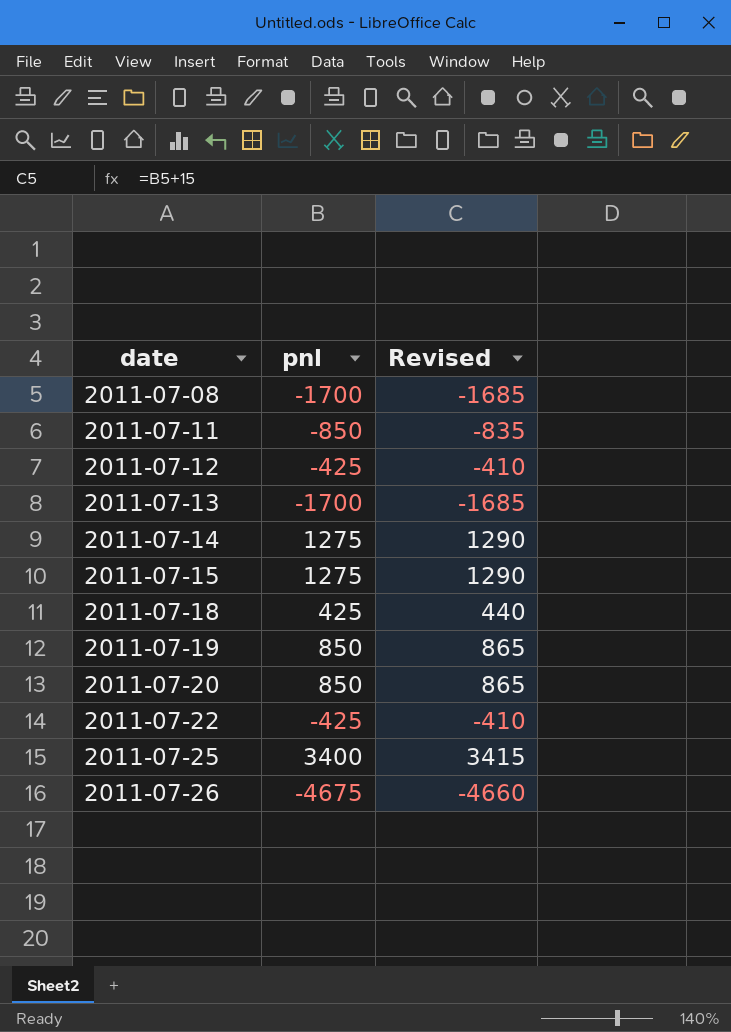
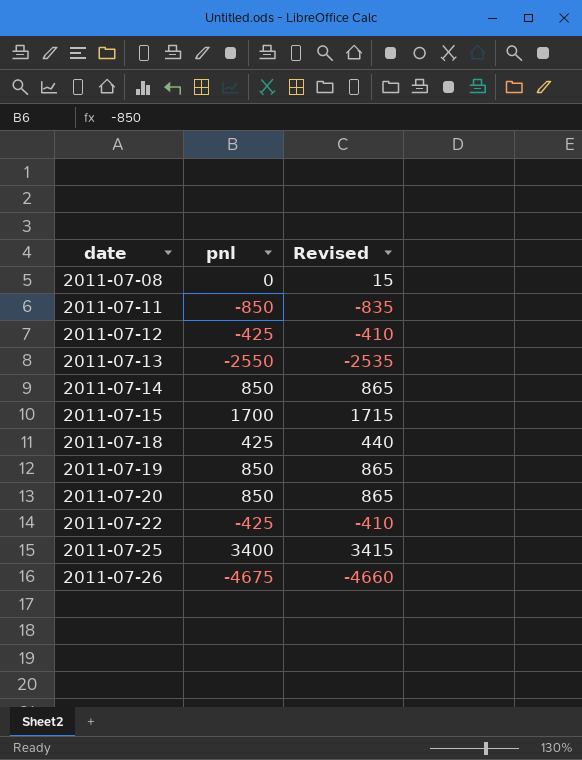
2011-07-08 | pnl: -1700 -> 0
2011-07-08 | Revised: -1685 -> 15
2011-07-13 | pnl: -1700 -> -2550
2011-07-13 | Revised: -1685 -> -2535
2011-07-14 | pnl: 1275 -> 850
2011-07-14 | Revised: 1290 -> 865
2011-07-15 | pnl: 1275 -> 1700
2011-07-15 | Revised: 1290 -> 1715

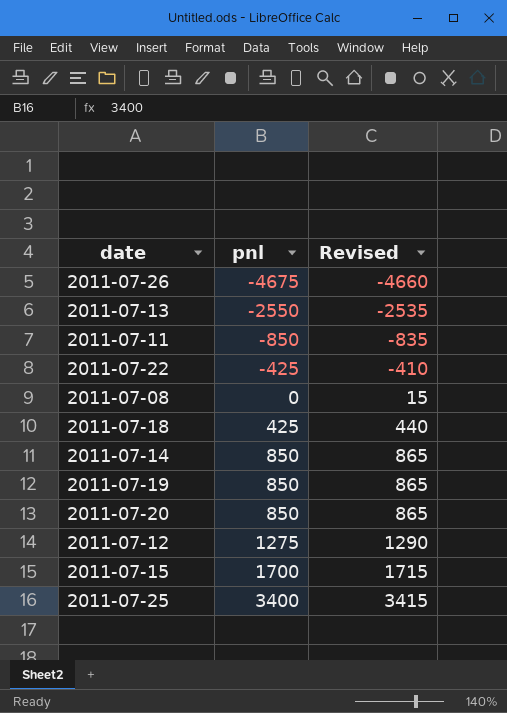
row order: date ascending -> pnl ascending
2011-07-12 | pnl: -425 -> 1275
2011-07-12 | Revised: -410 -> 1290

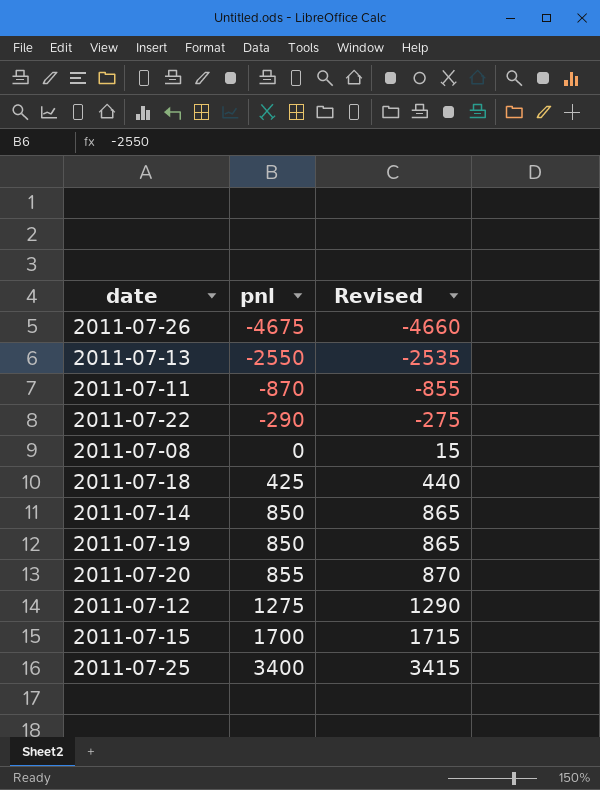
2011-07-11 | pnl: -850 -> -870
2011-07-11 | Revised: -835 -> -855
2011-07-22 | pnl: -425 -> -290
2011-07-22 | Revised: -410 -> -275
2011-07-20 | pnl: 850 -> 855
2011-07-20 | Revised: 865 -> 870

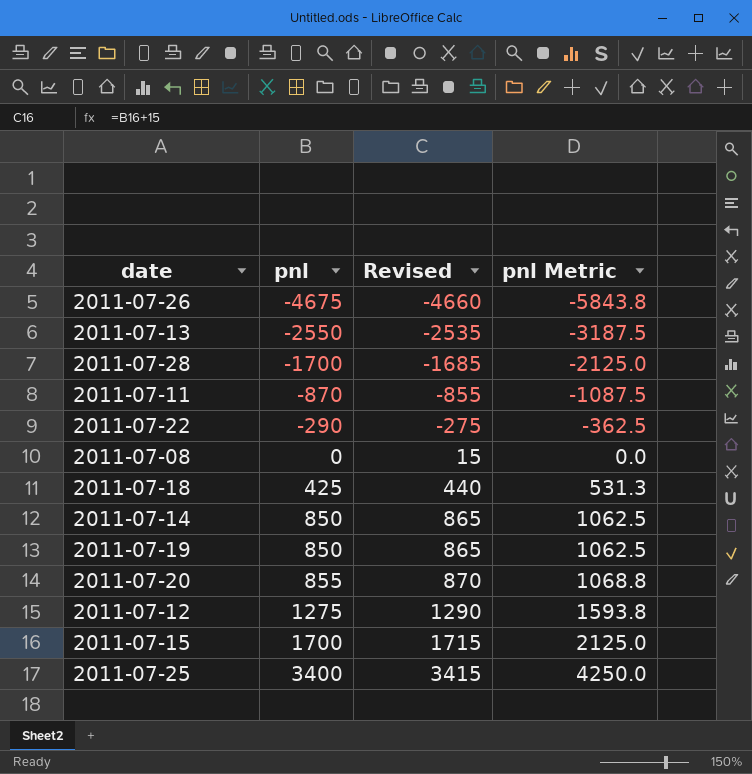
column pnl Metric | formula: none -> [pnl] * 1.25
row 2011-07-28: none -> -1700 | -1685 | -2125.0

